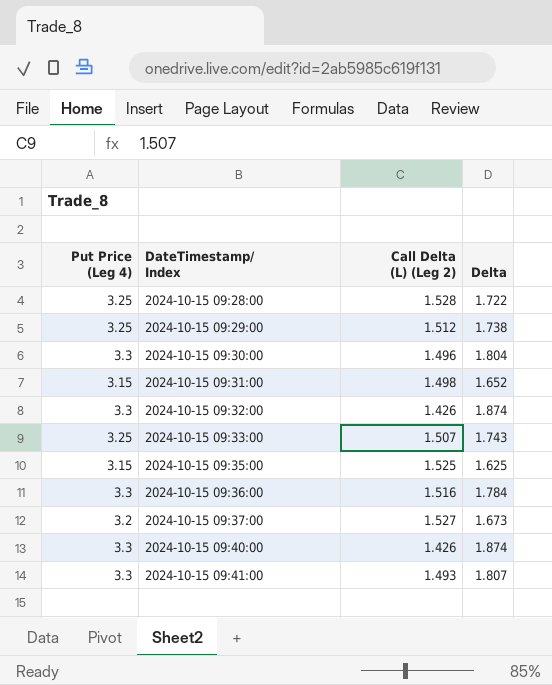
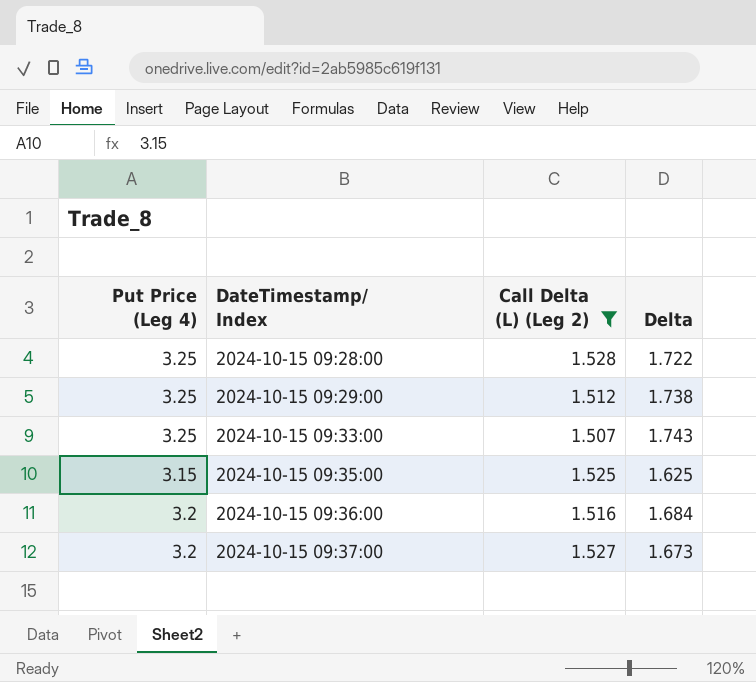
filter: none -> Call Delta (L) (Leg 2) >= 1.507
2024-10-15 09:36:00 | Put Price (Leg 4): 3.3 -> 3.2
2024-10-15 09:36:00 | Delta: 1.784 -> 1.684

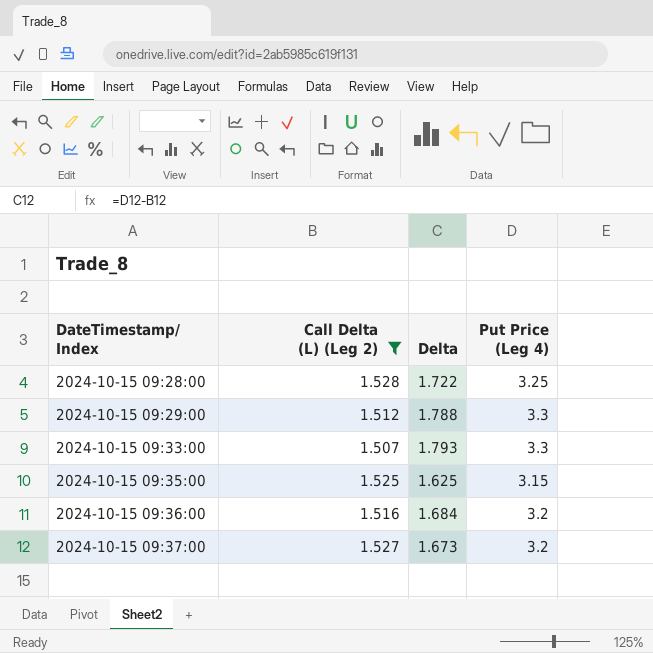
column Put Price (Leg 4) | position: 1 -> 4
2024-10-15 09:29:00 | Delta: 1.738 -> 1.788
2024-10-15 09:29:00 | Put Price (Leg 4): 3.25 -> 3.3
2024-10-15 09:33:00 | Delta: 1.743 -> 1.793
2024-10-15 09:33:00 | Put Price (Leg 4): 3.25 -> 3.3

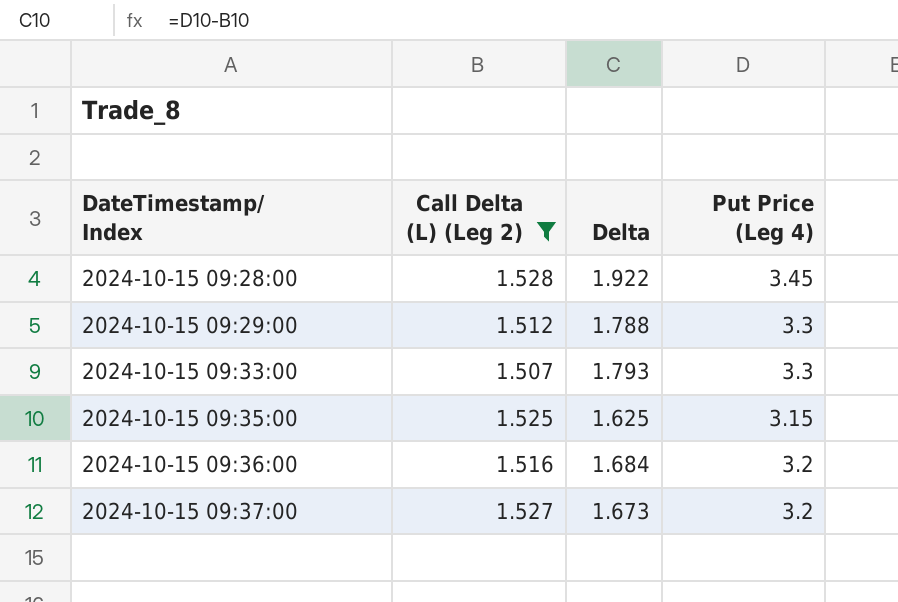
2024-10-15 09:28:00 | Delta: 1.722 -> 1.922
2024-10-15 09:28:00 | Put Price (Leg 4): 3.25 -> 3.45

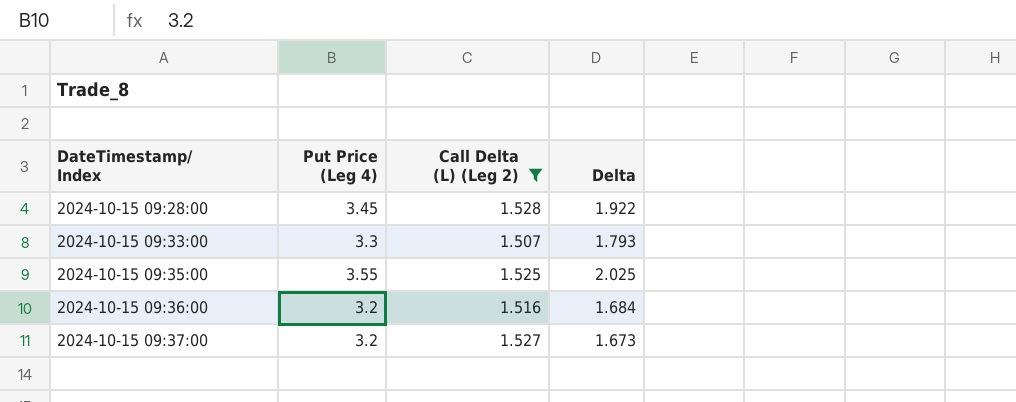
column Put Price (Leg 4) | position: 4 -> 2
row 2024-10-15 09:29:00: 1.512 | 1.788 | 3.3 -> none
2024-10-15 09:35:00 | Put Price (Leg 4): 3.15 -> 3.55
2024-10-15 09:35:00 | Delta: 1.625 -> 2.025

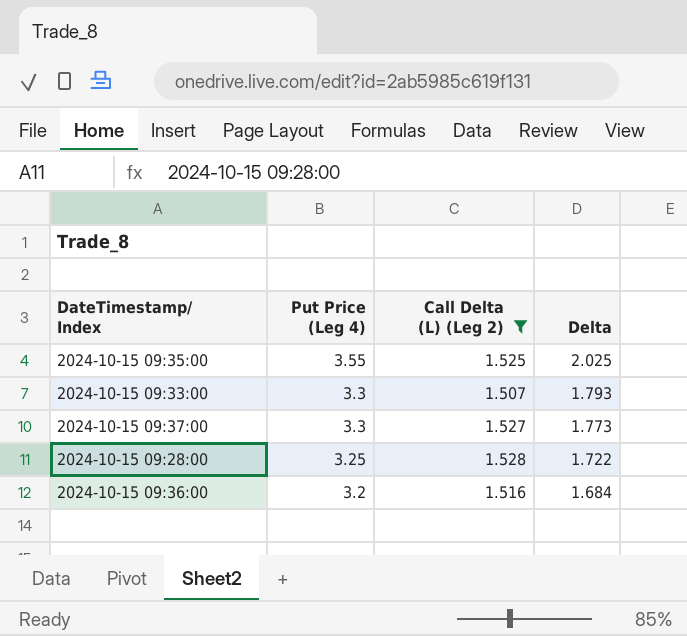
row order: DateTimestamp/ Index ascending -> Put Price (Leg 4) descending
2024-10-15 09:37:00 | Put Price (Leg 4): 3.2 -> 3.3
2024-10-15 09:37:00 | Delta: 1.673 -> 1.773
2024-10-15 09:28:00 | Put Price (Leg 4): 3.45 -> 3.25
2024-10-15 09:28:00 | Delta: 1.922 -> 1.722

